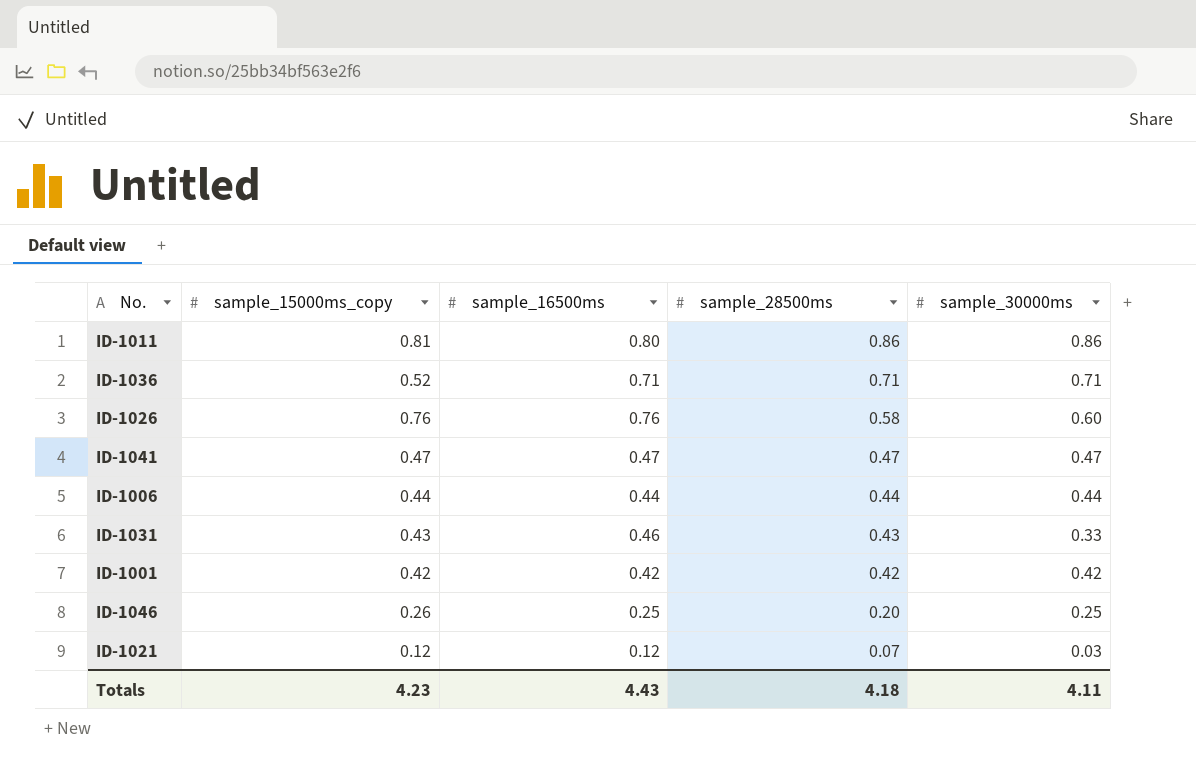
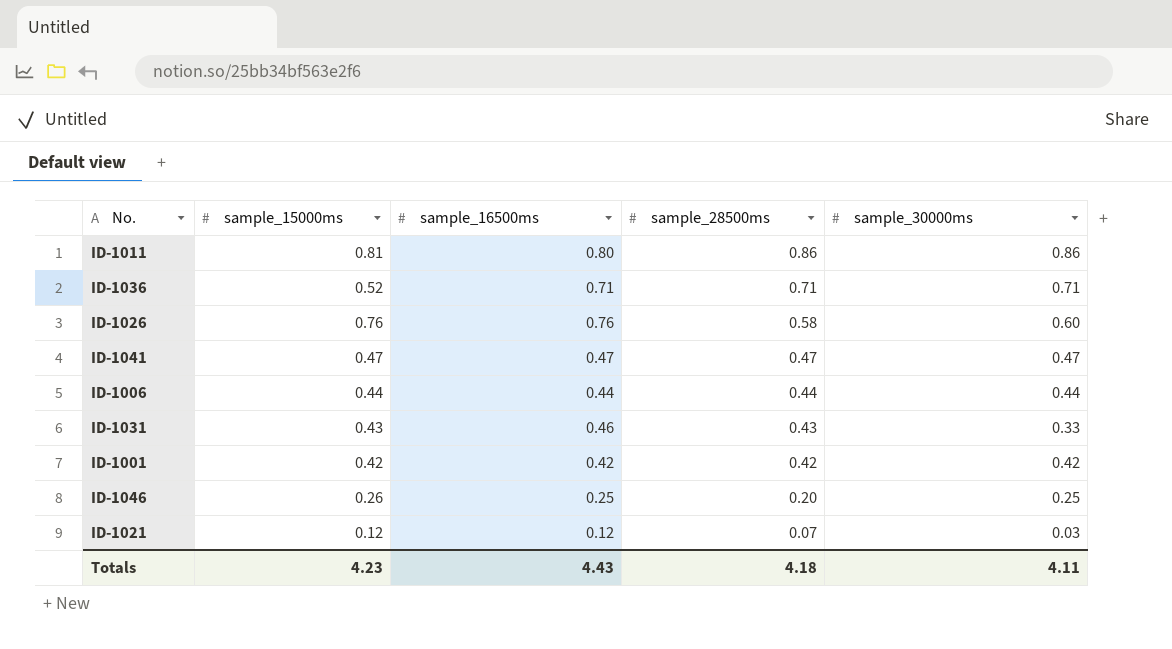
column name: sample_15000ms_copy -> sample_15000ms

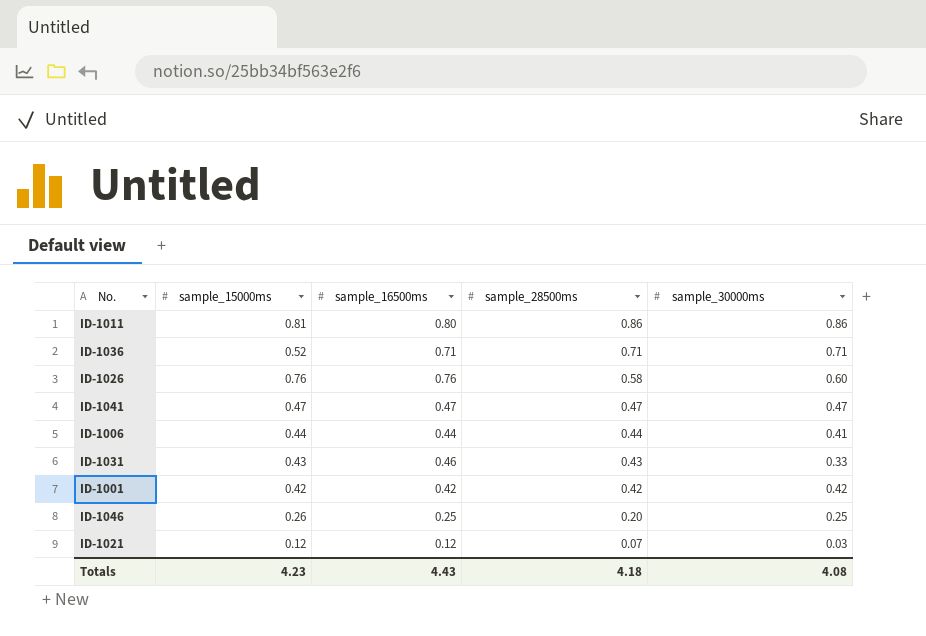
ID-1006 | sample_30000ms: 0.44 -> 0.41
Totals | sample_30000ms: 4.11 -> 4.08

